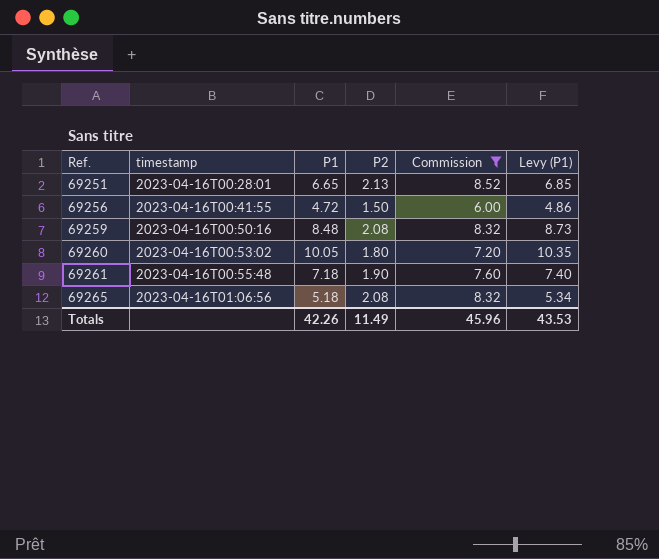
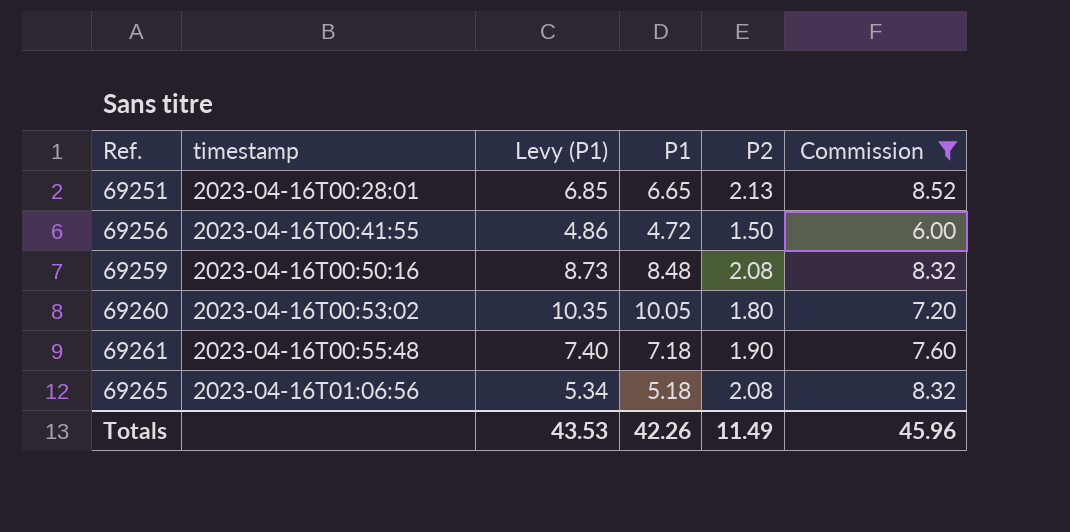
column Levy (P1) | position: 6 -> 3

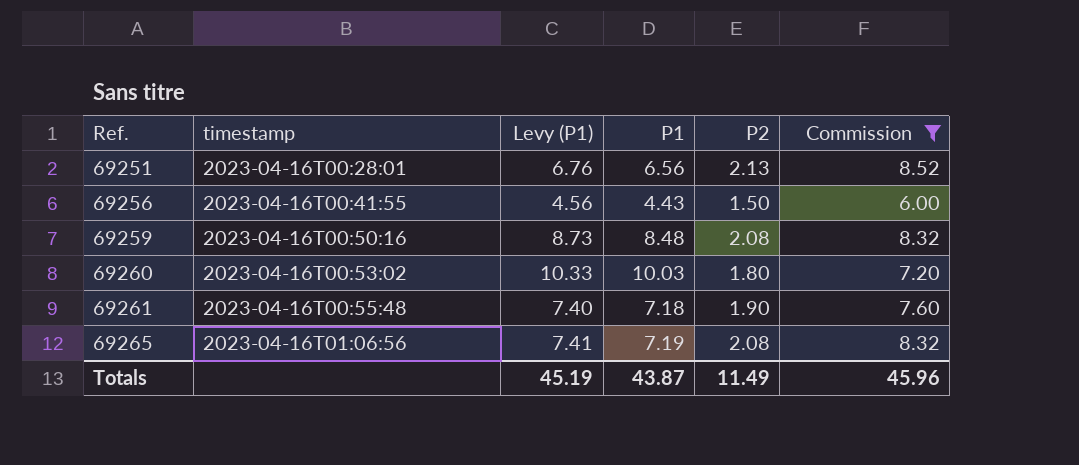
69251 | Levy (P1): 6.85 -> 6.76
69251 | P1: 6.65 -> 6.56
69256 | Levy (P1): 4.86 -> 4.56
69256 | P1: 4.72 -> 4.43
69260 | Levy (P1): 10.35 -> 10.33
69260 | P1: 10.05 -> 10.03
69265 | Levy (P1): 5.34 -> 7.41
69265 | P1: 5.18 -> 7.19
Totals | Levy (P1): 43.53 -> 45.19
Totals | P1: 42.26 -> 43.87

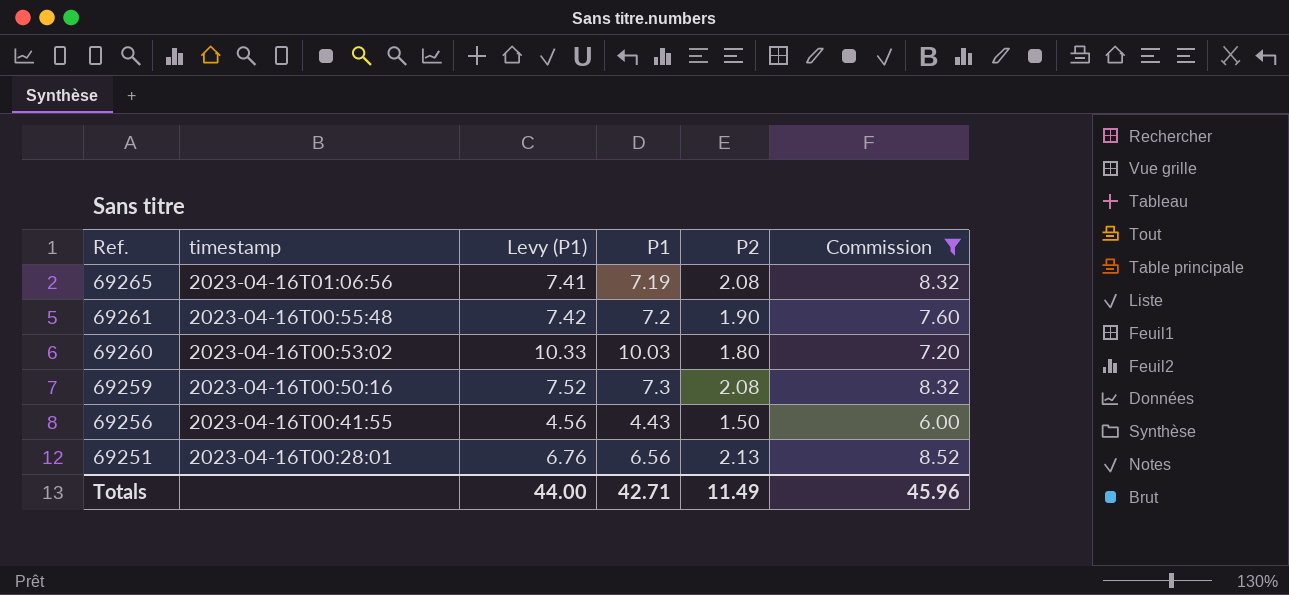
row order: Ref. ascending -> Ref. descending
69261 | Levy (P1): 7.40 -> 7.42
69261 | P1: 7.18 -> 7.2
69259 | Levy (P1): 8.73 -> 7.52
69259 | P1: 8.48 -> 7.3
Totals | Levy (P1): 45.19 -> 44.00
Totals | P1: 43.87 -> 42.71

